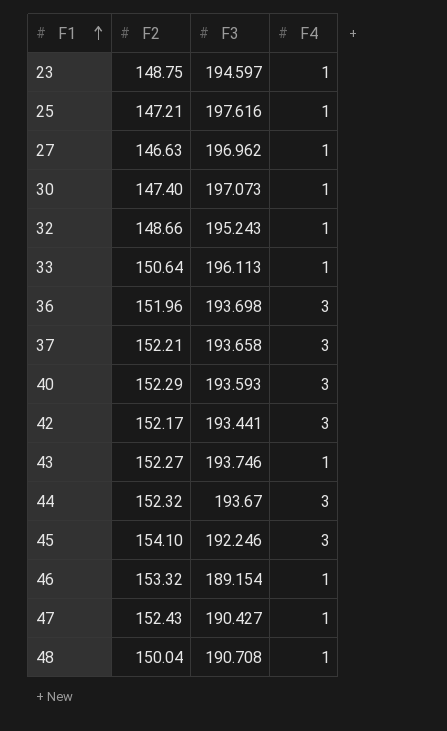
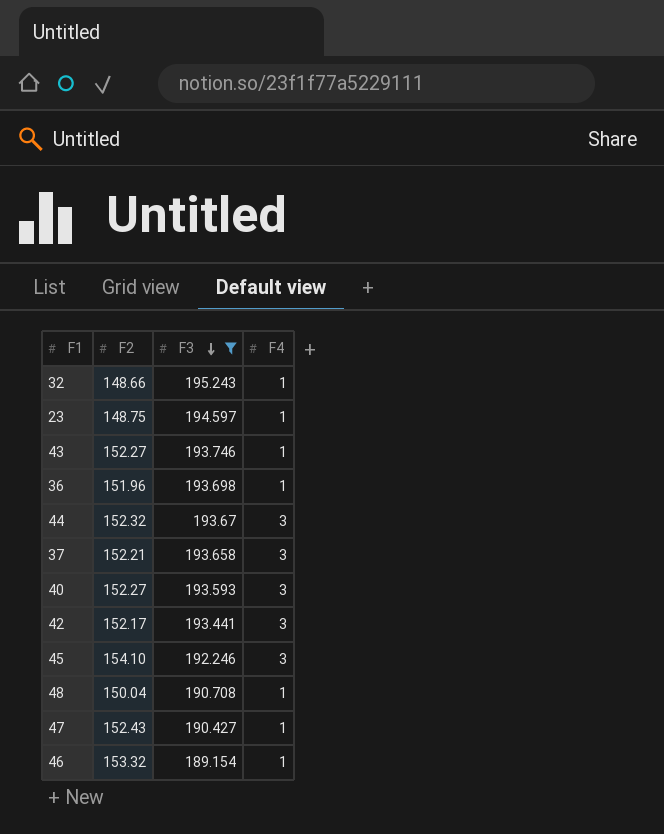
filter: none -> F3 <= 195.243
row order: F1 ascending -> F3 descending
36 | F4: 3 -> 1
40 | F2: 152.29 -> 152.27

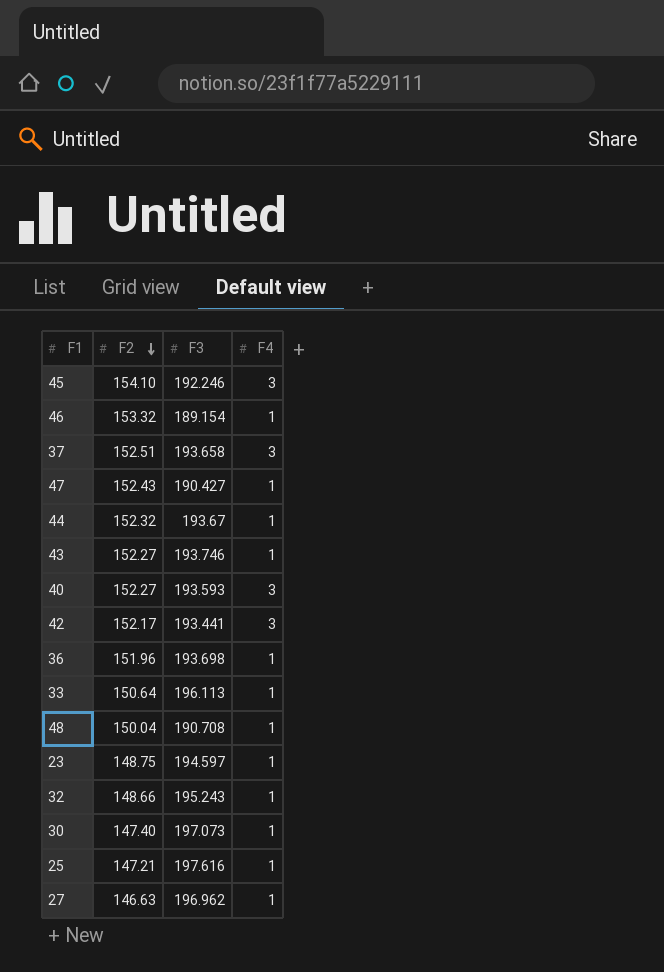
filter: F3 <= 195.243 -> none
row order: F3 descending -> F2 descending
37 | F2: 152.21 -> 152.51
44 | F4: 3 -> 1

